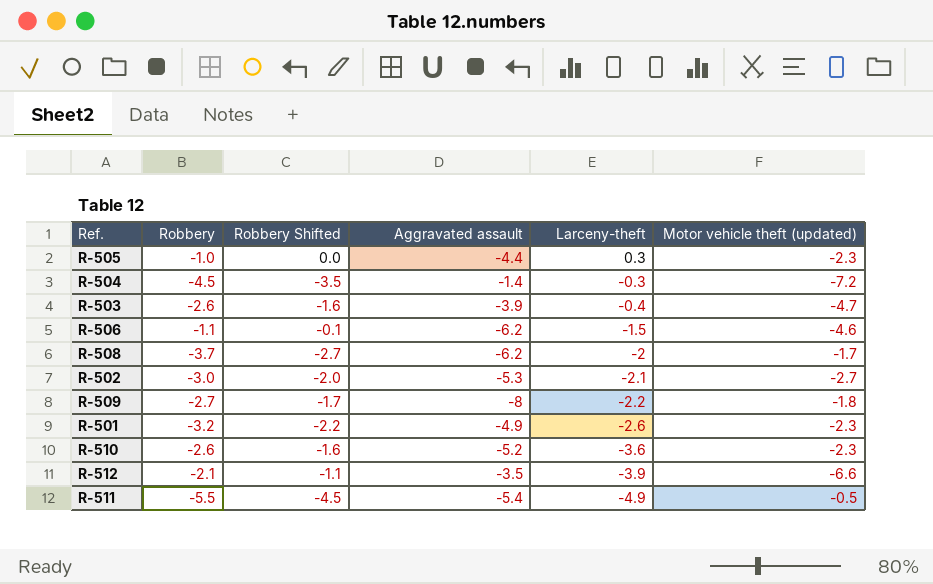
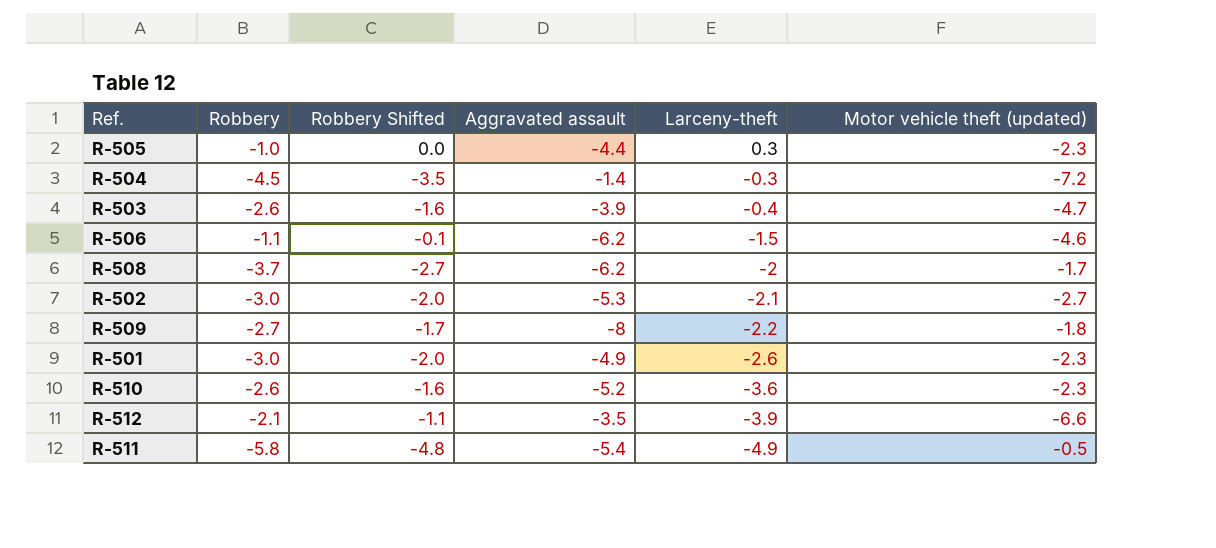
R-501 | Robbery: -3.2 -> -3.0
R-501 | Robbery Shifted: -2.2 -> -2.0
R-511 | Robbery: -5.5 -> -5.8
R-511 | Robbery Shifted: -4.5 -> -4.8

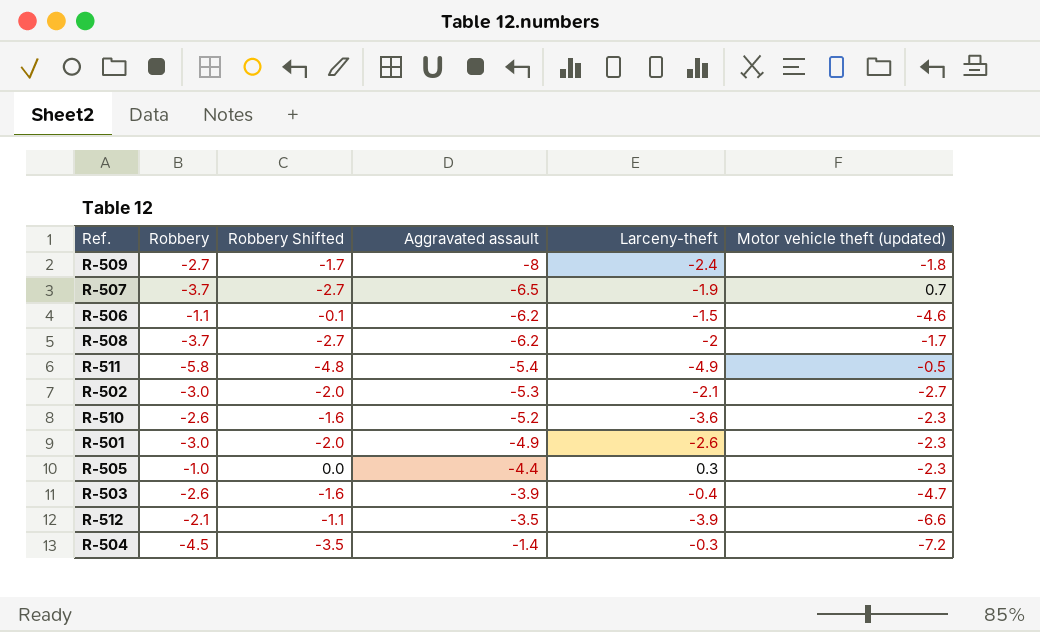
row order: Larceny-theft descending -> Aggravated assault ascending
R-509 | Larceny-theft: -2.2 -> -2.4
row R-507: none -> -3.7 | -2.7 | -6.5 | -1.9 | 0.7

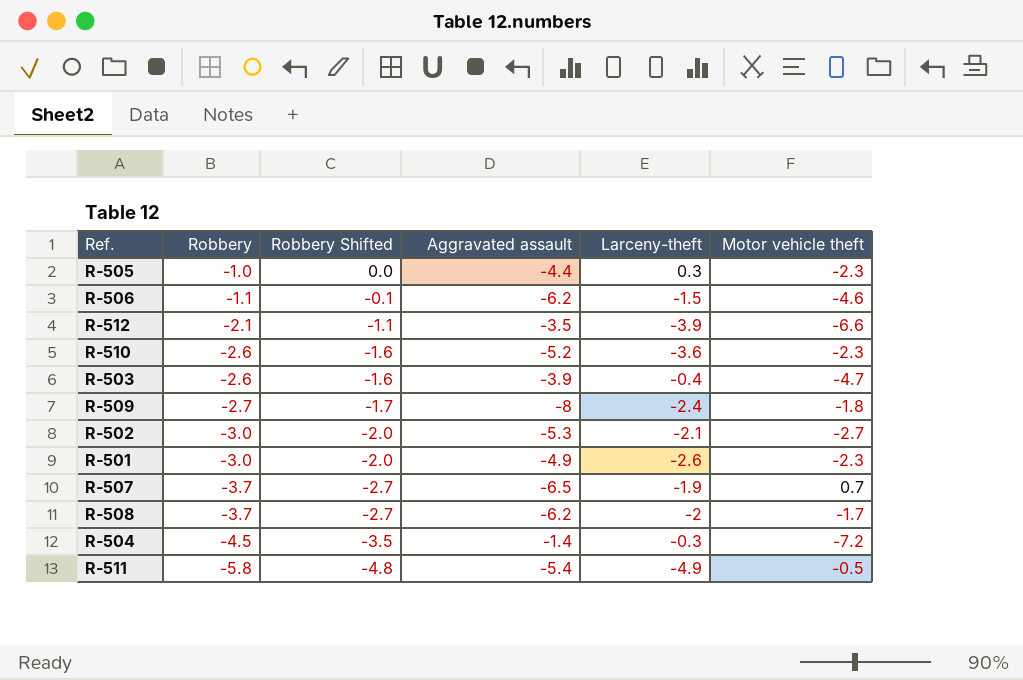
row order: Aggravated assault ascending -> Robbery descending
column name: Motor vehicle theft (updated) -> Motor vehicle theft

